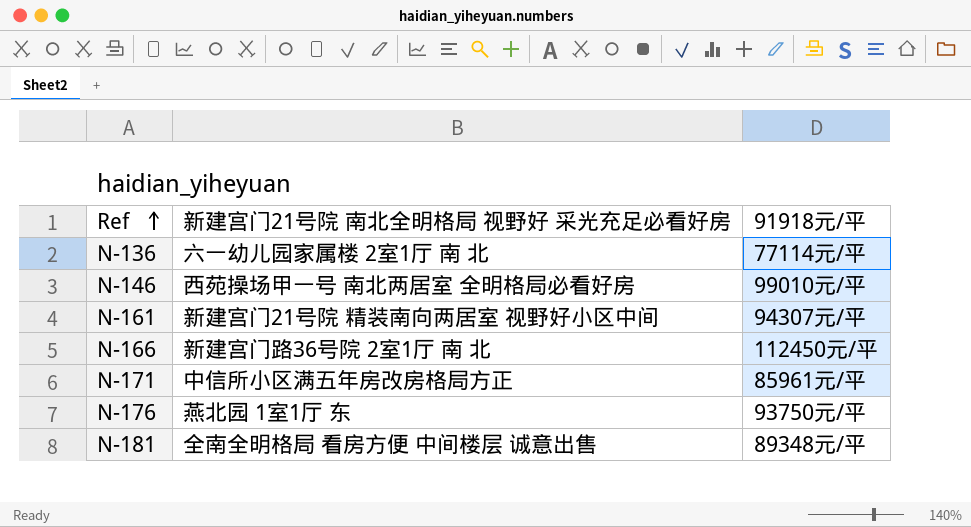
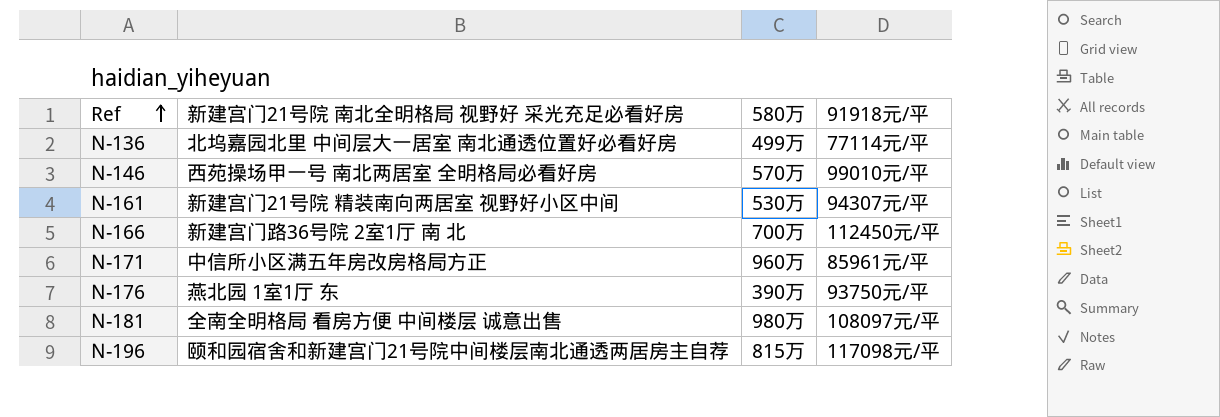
column 580万 | position: none -> 3
N-136 | 新建宫门21号院 南北全明格局 视野好 采光充足必看好房: 六一幼儿园家属楼 2室1厅 南 北 -> 北坞嘉园北里 中间层大一居室 南北通透位置好必看好房
N-181 | 91918元/平: 89348元/平 -> 108097元/平
row N-196: none -> 颐和园宿舍和新建宫门21号院中间楼层南北通透两居房主自荐 | 815万 | 117098元/平

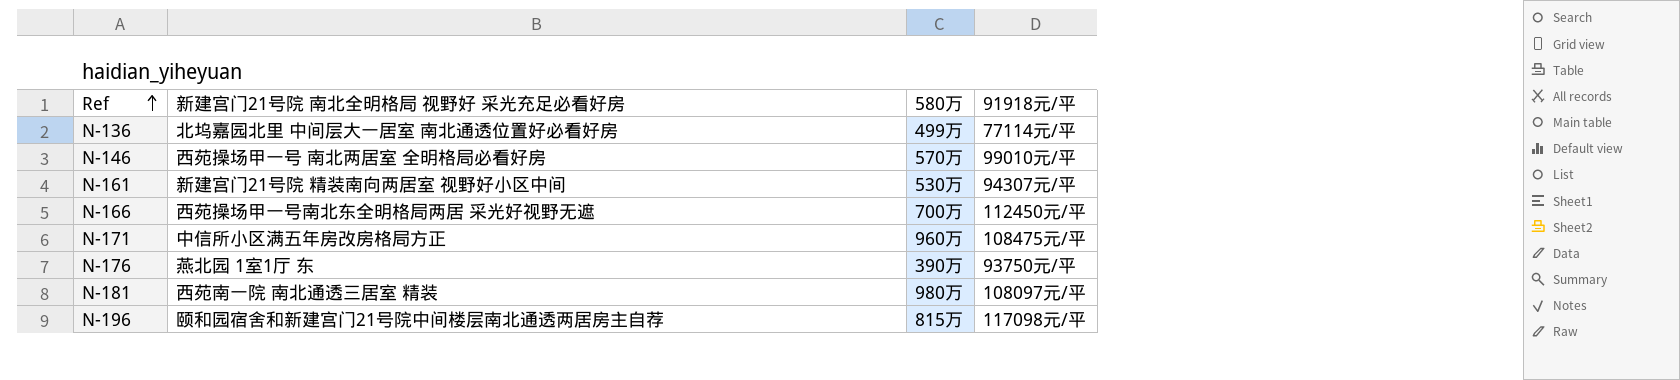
N-166 | 新建宫门21号院 南北全明格局 视野好 采光充足必看好房: 新建宫门路36号院 2室1厅 南 北 -> 西苑操场甲一号南北东全明格局两居 采光好视野无遮
N-171 | 91918元/平: 85961元/平 -> 108475元/平
N-181 | 新建宫门21号院 南北全明格局 视野好 采光充足必看好房: 全南全明格局 看房方便 中间楼层 诚意出售 -> 西苑南一院 南北通透三居室 精装

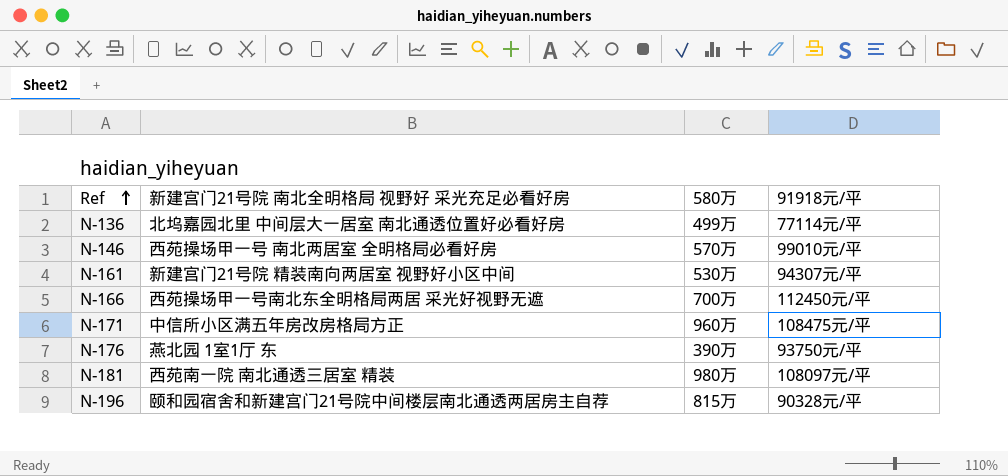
N-196 | 91918元/平: 117098元/平 -> 90328元/平

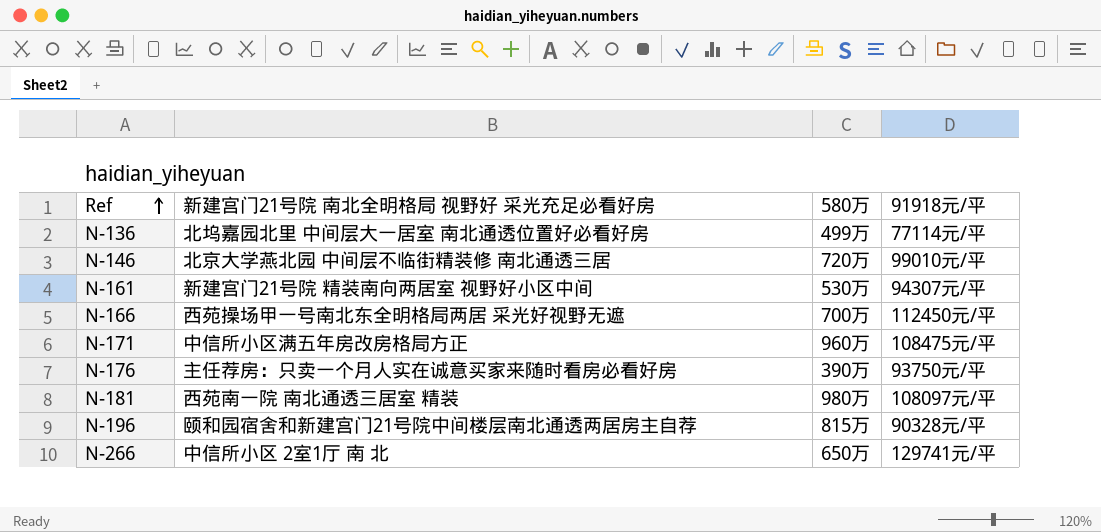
N-146 | 新建宫门21号院 南北全明格局 视野好 采光充足必看好房: 西苑操场甲一号 南北两居室 全明格局必看好房 -> 北京大学燕北园 中间层不临街精装修 南北通透三居
N-146 | 580万: 570万 -> 720万
N-176 | 新建宫门21号院 南北全明格局 视野好 采光充足必看好房: 燕北园 1室1厅 东 -> 主任荐房：只卖一个月人实在诚意买家来随时看房必看好房
row N-266: none -> 中信所小区 2室1厅 南 北 | 650万 | 129741元/平

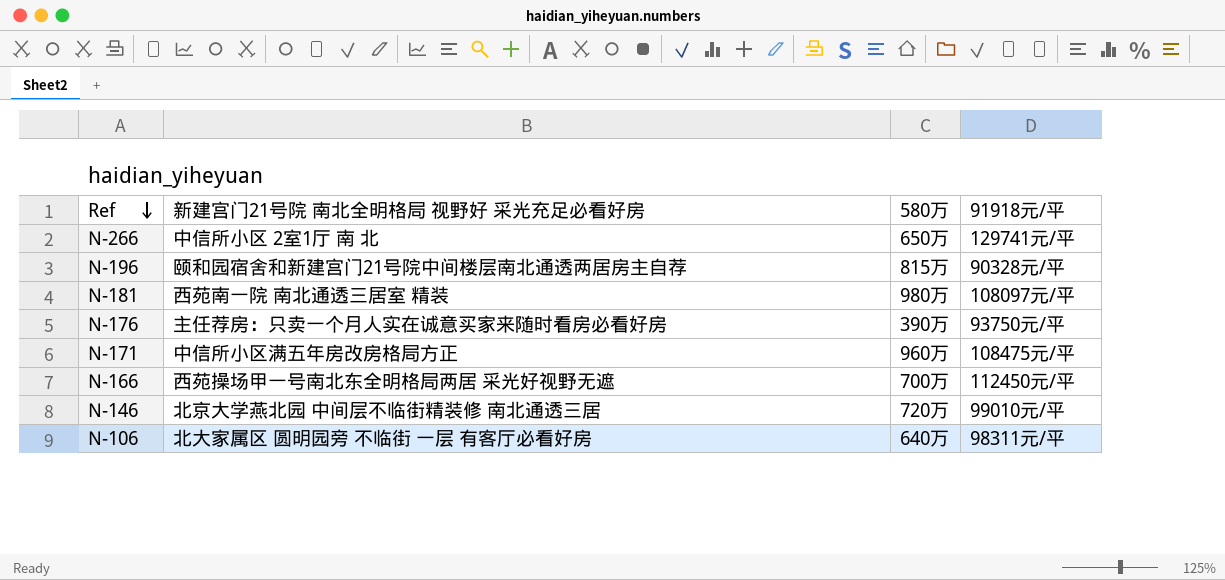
row order: Ref ascending -> Ref descending
row N-136: 北坞嘉园北里 中间层大一居室 南北通透位置好必看好房 | 499万 | 77114元/平 -> none
row N-161: 新建宫门21号院 精装南向两居室 视野好小区中间 | 530万 | 94307元/平 -> none
row N-106: none -> 北大家属区 圆明园旁 不临街 一层 有客厅必看好房 | 640万 | 98311元/平

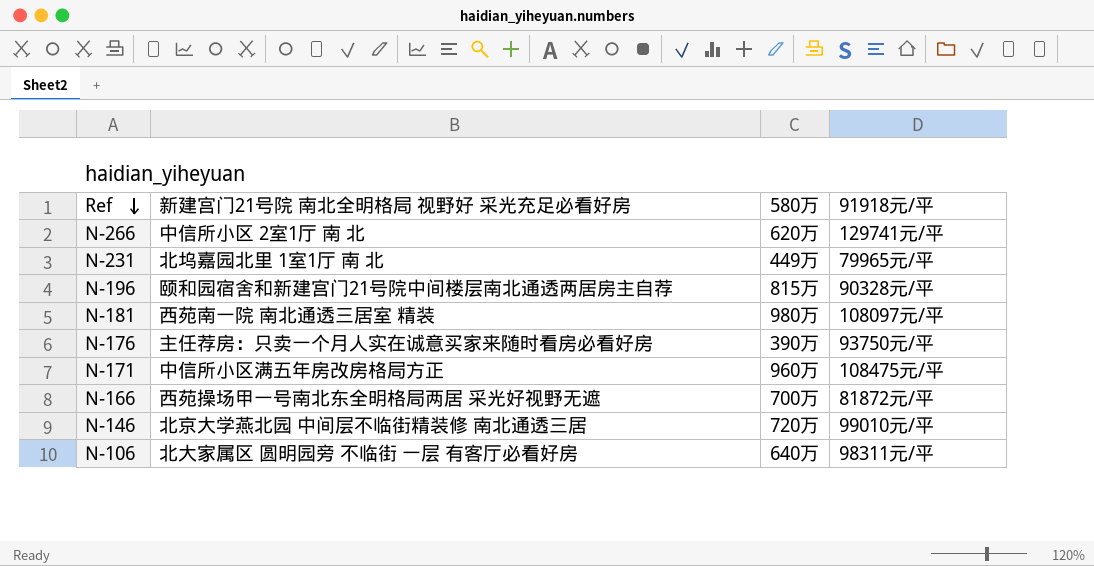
N-266 | 580万: 650万 -> 620万
row N-231: none -> 北坞嘉园北里 1室1厅 南 北 | 449万 | 79965元/平
N-166 | 91918元/平: 112450元/平 -> 81872元/平

